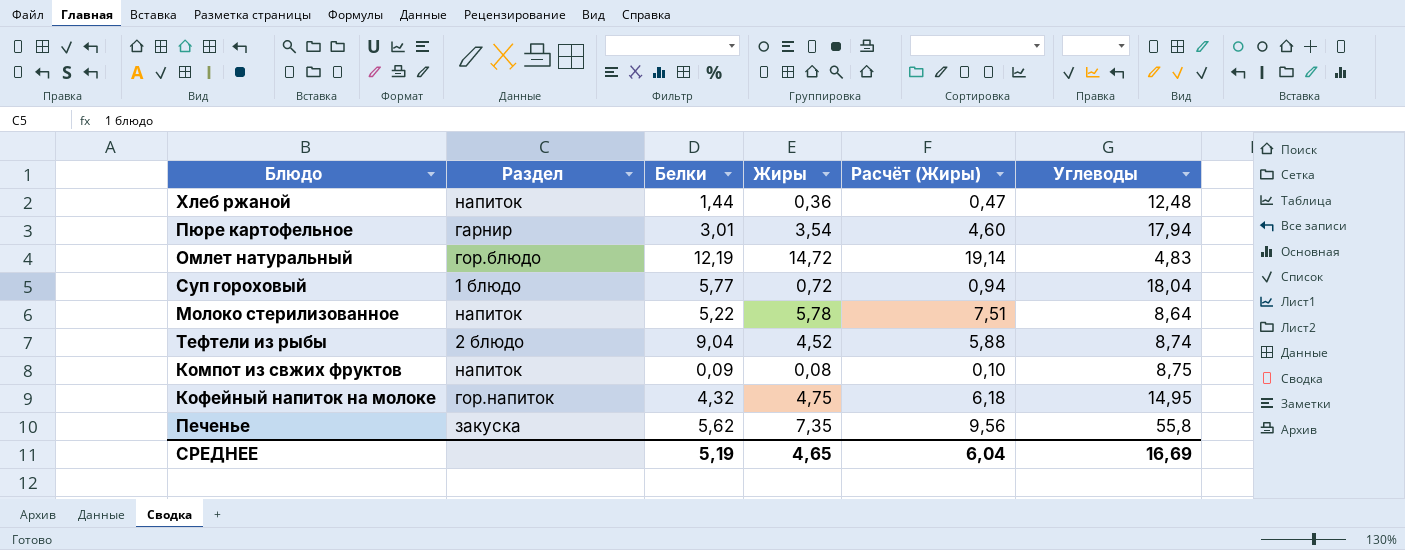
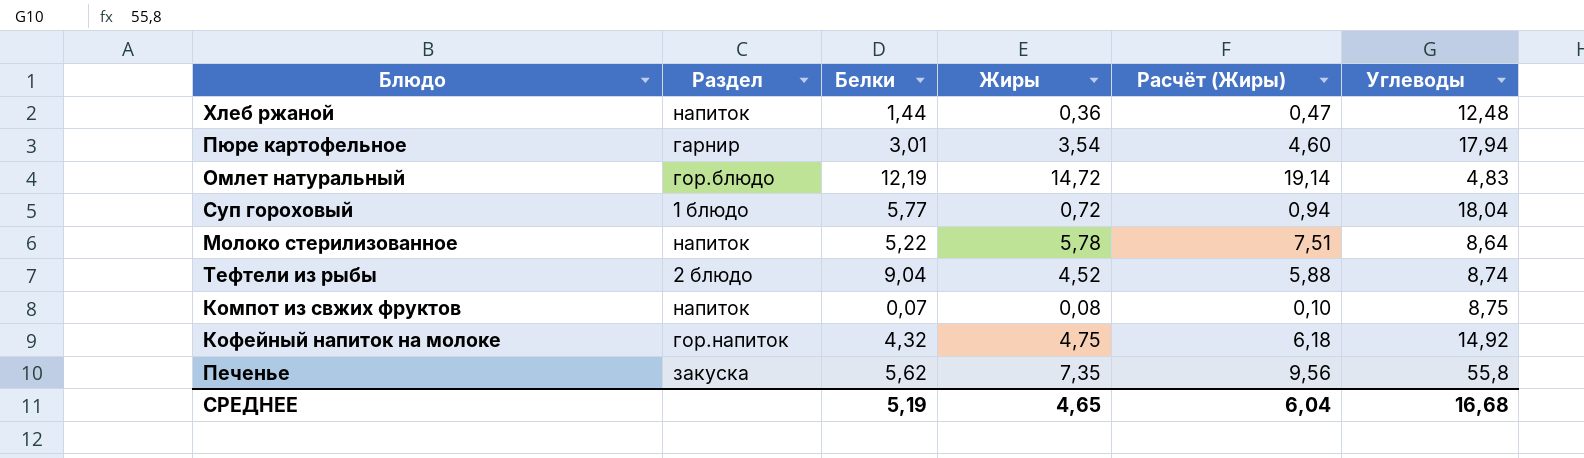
Компот из свжих фруктов | Белки: 0,09 -> 0,07
Кофейный напиток на молоке | Углеводы: 14,95 -> 14,92
СРЕДНЕЕ | Углеводы: 16,69 -> 16,68

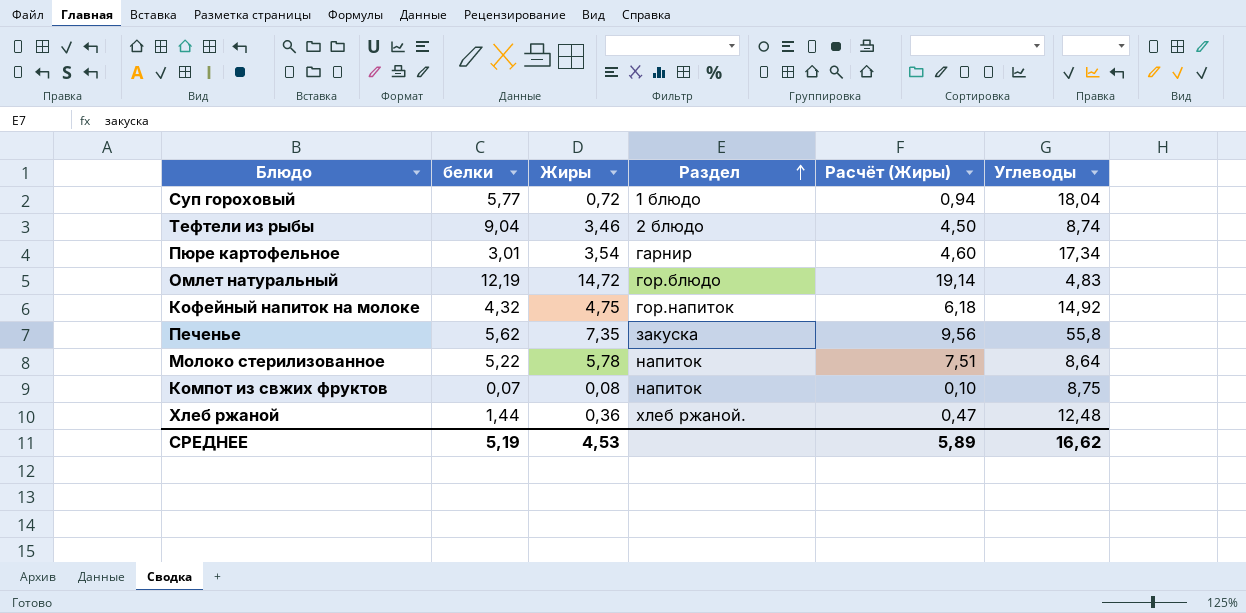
row order: none -> Раздел ascending
column name: Белки -> белки
column Раздел | position: 2 -> 4
Тефтели из рыбы | Жиры: 4,52 -> 3,46
Тефтели из рыбы | Расчёт (Жиры): 5,88 -> 4,50
Пюре картофельное | Углеводы: 17,94 -> 17,34
Хлеб ржаной | Раздел: напиток -> хлеб ржаной.
СРЕДНЕЕ | Жиры: 4,65 -> 4,53
СРЕДНЕЕ | Расчёт (Жиры): 6,04 -> 5,89
СРЕДНЕЕ | Углеводы: 16,68 -> 16,62

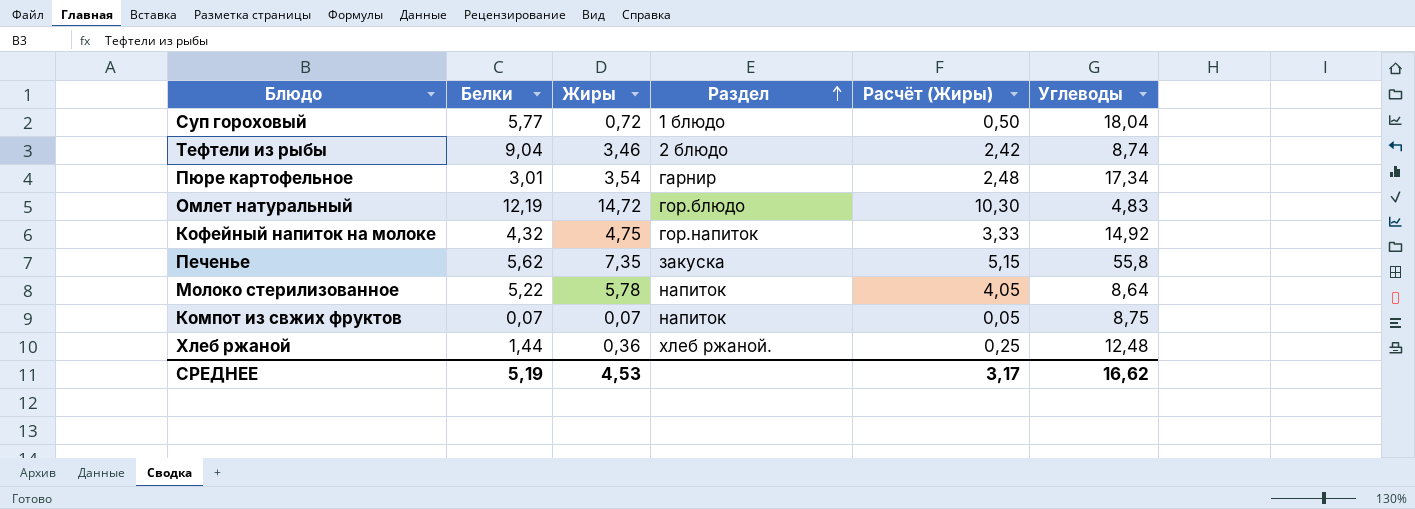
column name: белки -> Белки
column Расчёт (Жиры) | formula: [Жиры] * 1,3 -> [Жиры] * 0,7
Компот из свжих фруктов | Жиры: 0,08 -> 0,07
СРЕДНЕЕ | Расчёт (Жиры): 5,89 -> 3,17

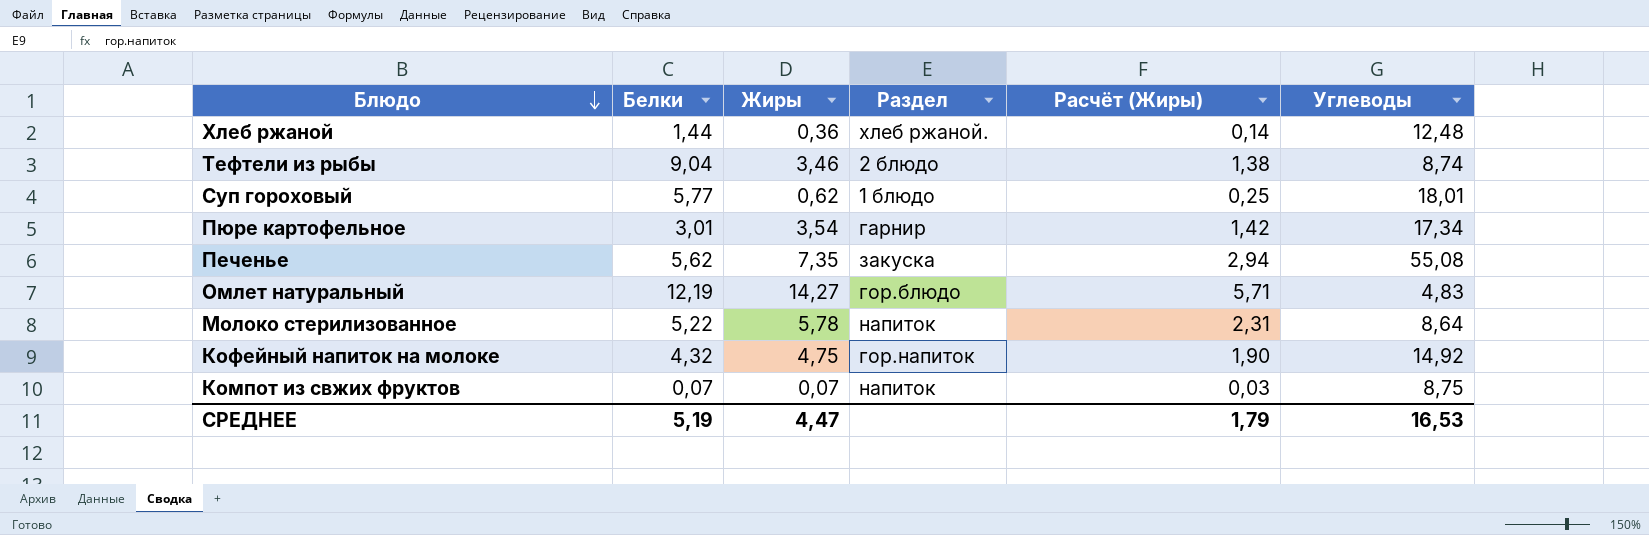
row order: Раздел ascending -> Блюдо descending
column Расчёт (Жиры) | formula: [Жиры] * 0,7 -> [Жиры] * 0,4
Суп гороховый | Жиры: 0,72 -> 0,62
Суп гороховый | Углеводы: 18,04 -> 18,01
Печенье | Углеводы: 55,8 -> 55,08
Омлет натуральный | Жиры: 14,72 -> 14,27
СРЕДНЕЕ | Жиры: 4,53 -> 4,47
СРЕДНЕЕ | Расчёт (Жиры): 3,17 -> 1,79
СРЕДНЕЕ | Углеводы: 16,62 -> 16,53

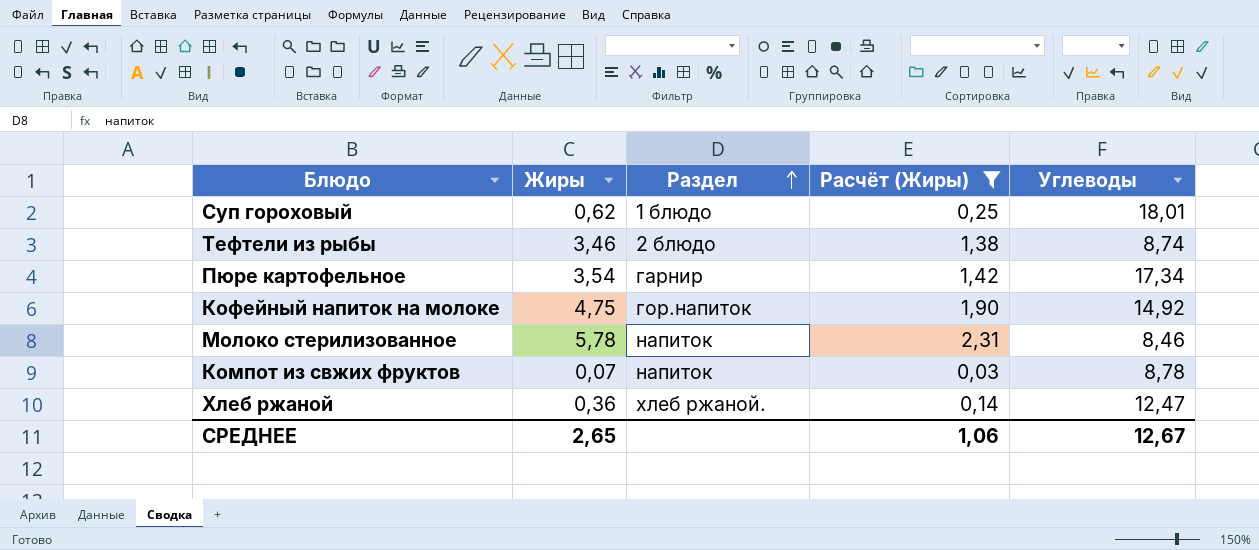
filter: none -> Расчёт (Жиры) <= 2,31
row order: Блюдо descending -> Раздел ascending
column Белки | position: 2 -> none
Молоко стерилизованное | Углеводы: 8,64 -> 8,46
Компот из свжих фруктов | Углеводы: 8,75 -> 8,78
Хлеб ржаной | Углеводы: 12,48 -> 12,47
СРЕДНЕЕ | Жиры: 4,47 -> 2,65
СРЕДНЕЕ | Расчёт (Жиры): 1,79 -> 1,06
СРЕДНЕЕ | Углеводы: 16,53 -> 12,67

